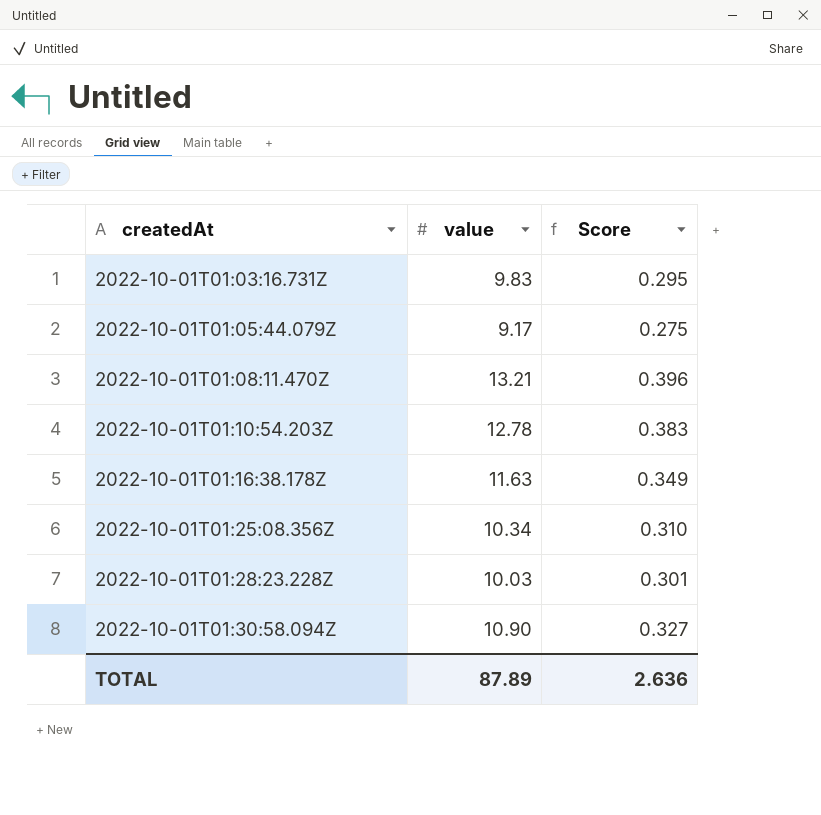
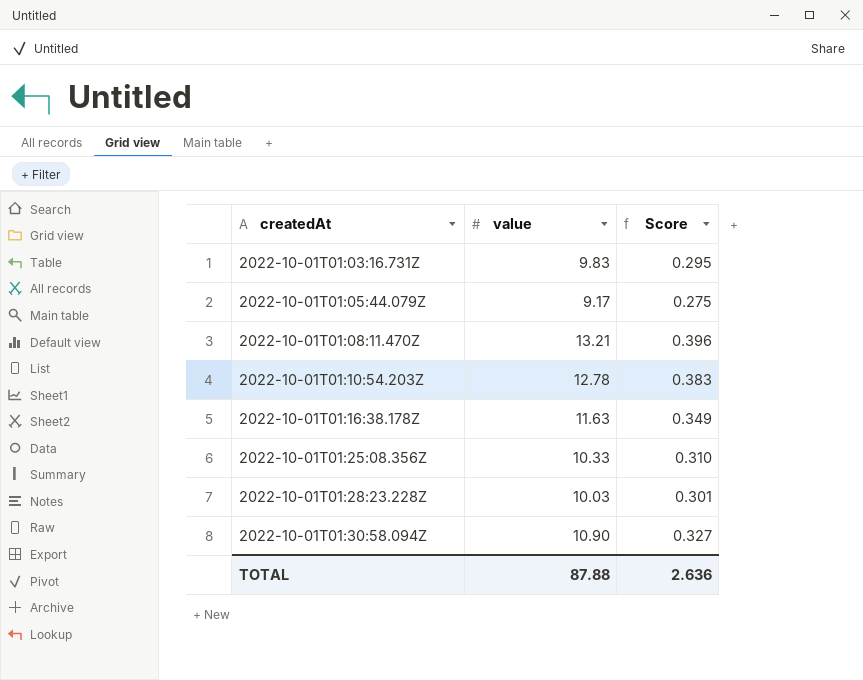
2022-10-01T01:25:08.356Z | value: 10.34 -> 10.33
TOTAL | value: 87.89 -> 87.88

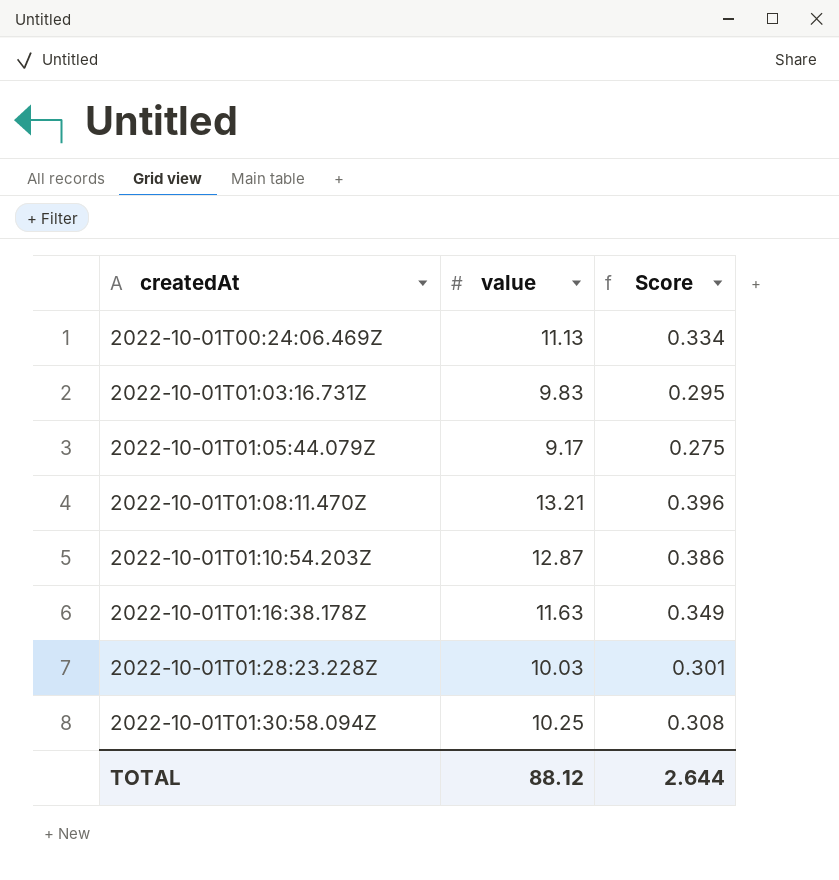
row 2022-10-01T01:25:08.356Z: 10.33 | 0.310 -> none
row 2022-10-01T00:24:06.469Z: none -> 11.13 | 0.334
2022-10-01T01:10:54.203Z | value: 12.78 -> 12.87
2022-10-01T01:10:54.203Z | Score: 0.383 -> 0.386
2022-10-01T01:30:58.094Z | value: 10.90 -> 10.25
2022-10-01T01:30:58.094Z | Score: 0.327 -> 0.308
TOTAL | value: 87.88 -> 88.12
TOTAL | Score: 2.636 -> 2.644

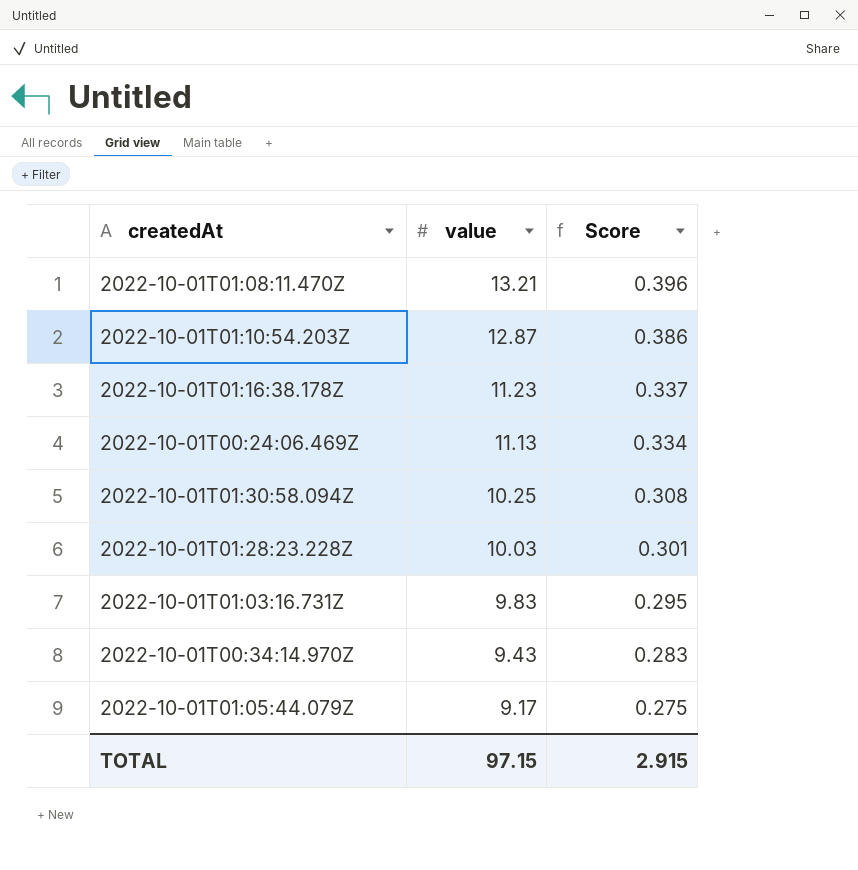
row order: createdAt ascending -> value descending
2022-10-01T01:16:38.178Z | value: 11.63 -> 11.23
2022-10-01T01:16:38.178Z | Score: 0.349 -> 0.337
row 2022-10-01T00:34:14.970Z: none -> 9.43 | 0.283
TOTAL | value: 88.12 -> 97.15
TOTAL | Score: 2.644 -> 2.915

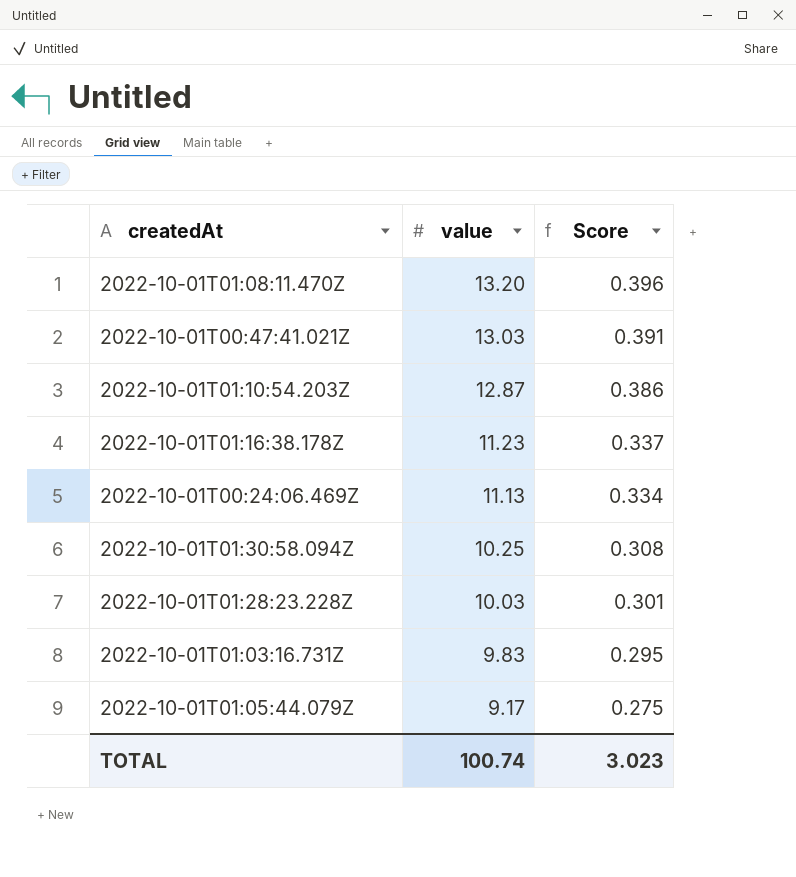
row 2022-10-01T00:34:14.970Z: 9.43 | 0.283 -> none
2022-10-01T01:08:11.470Z | value: 13.21 -> 13.20
row 2022-10-01T00:47:41.021Z: none -> 13.03 | 0.391
TOTAL | value: 97.15 -> 100.74
TOTAL | Score: 2.915 -> 3.023

